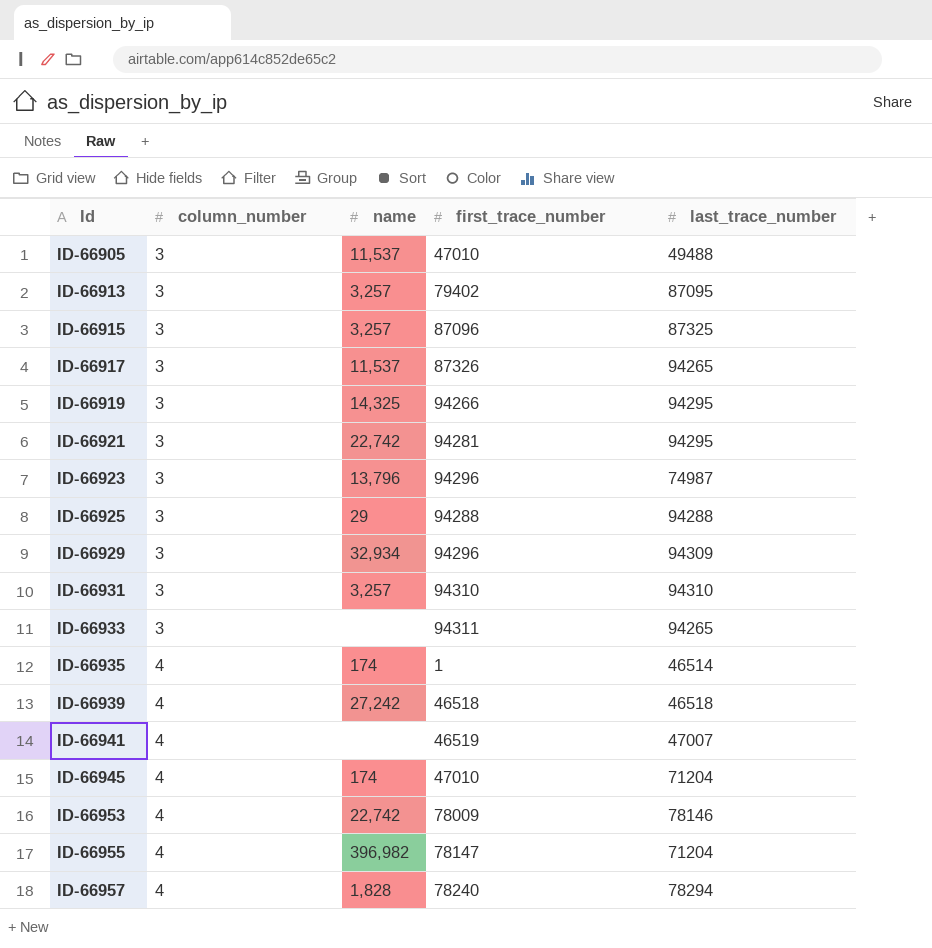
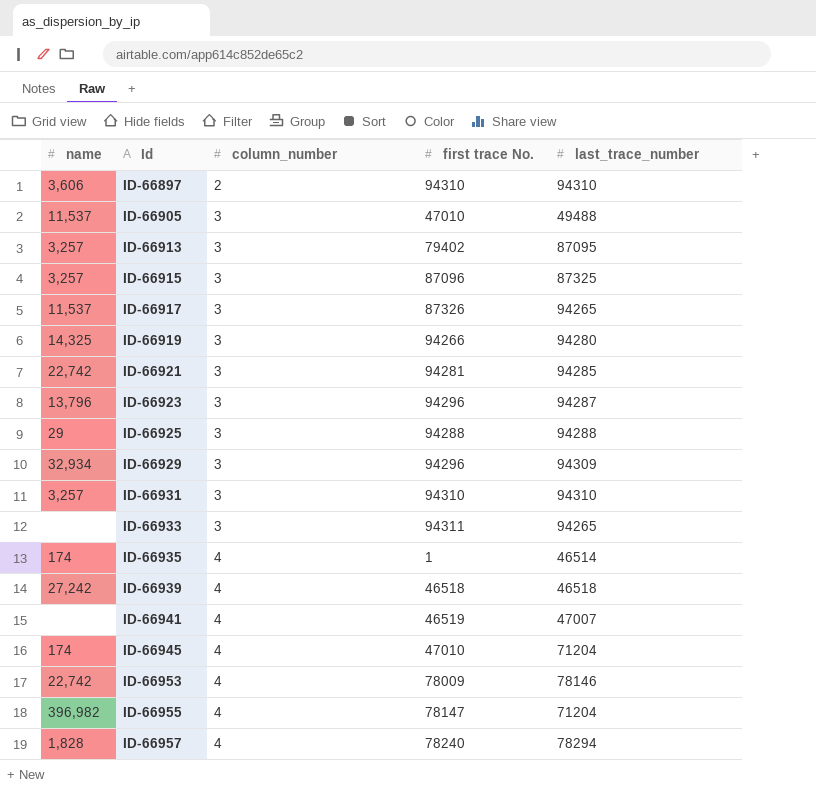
column name | position: 3 -> 1
column name: first_trace_number -> first trace No.
row ID-66897: none -> 3,606 | 2 | 94310 | 94310
ID-66919 | last_trace_number: 94295 -> 94280
ID-66921 | last_trace_number: 94295 -> 94285
ID-66923 | last_trace_number: 74987 -> 94287

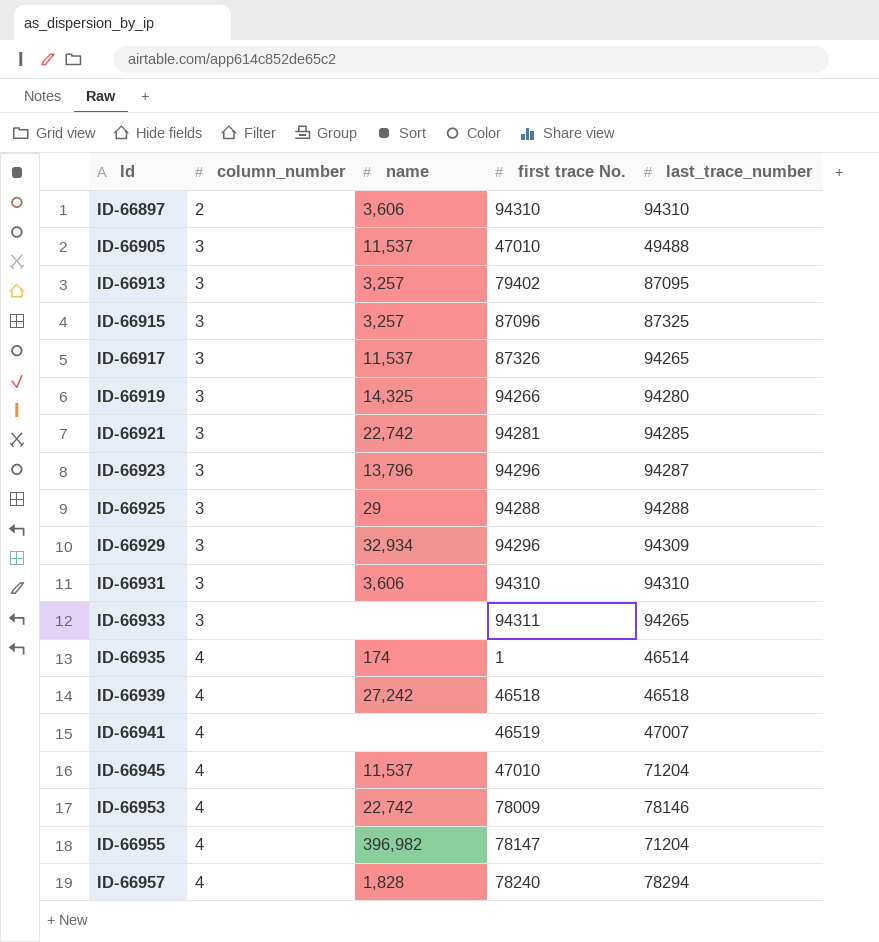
column name | position: 1 -> 3
ID-66931 | name: 3,257 -> 3,606
ID-66945 | name: 174 -> 11,537

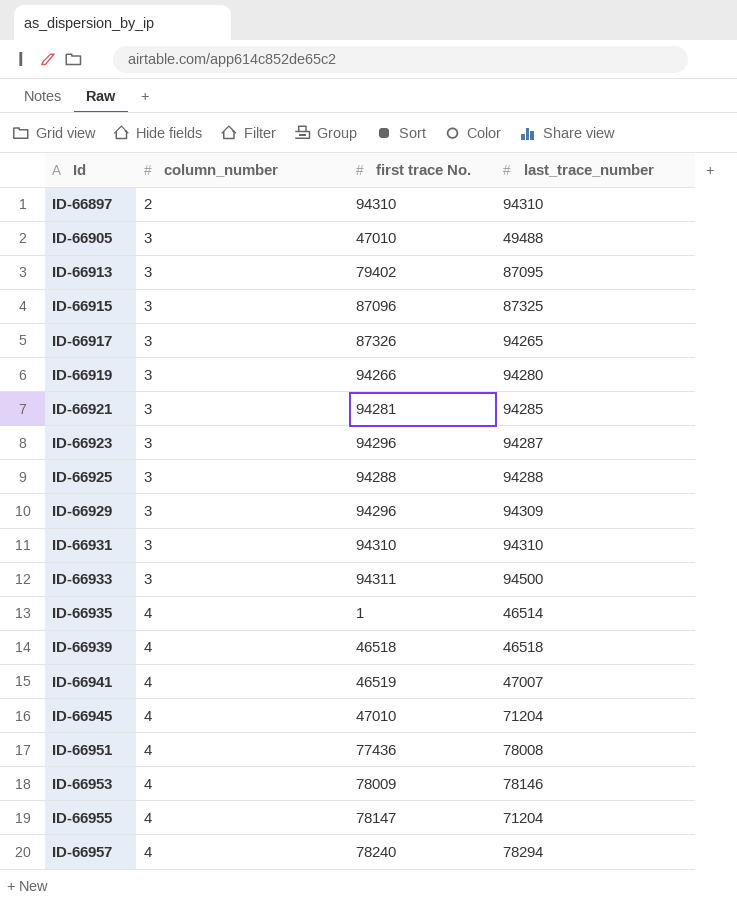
column name | position: 3 -> none
ID-66933 | last_trace_number: 94265 -> 94500
row ID-66951: none -> 4 | 77436 | 78008

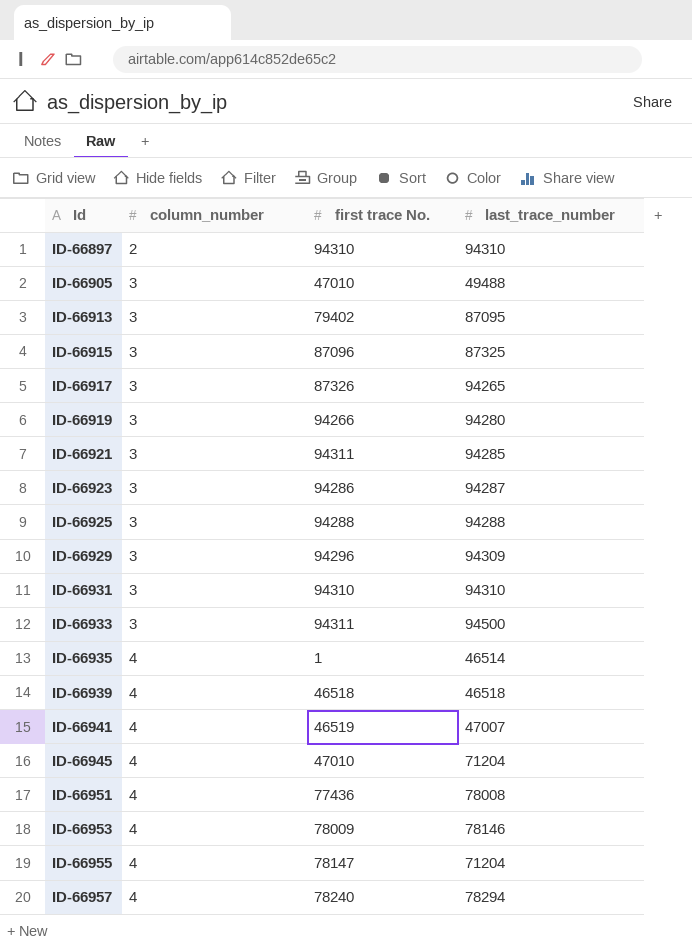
ID-66921 | first trace No.: 94281 -> 94311
ID-66923 | first trace No.: 94296 -> 94286

